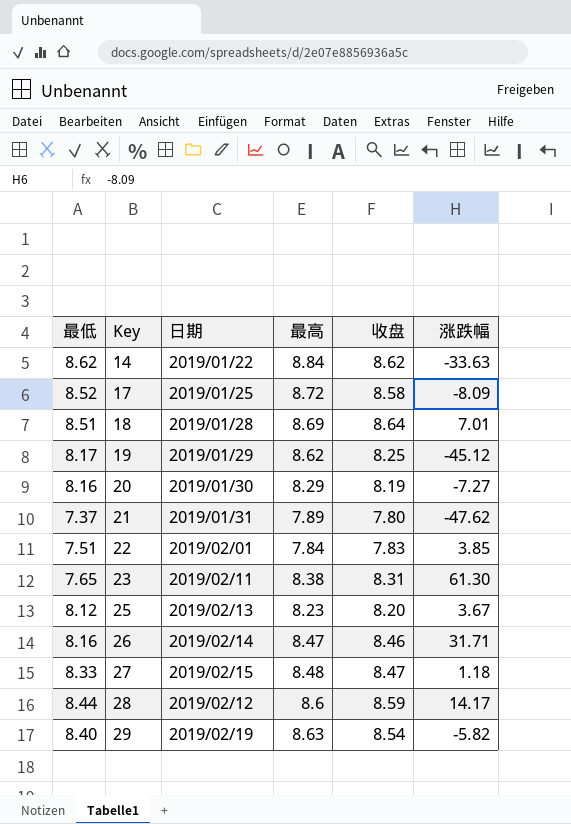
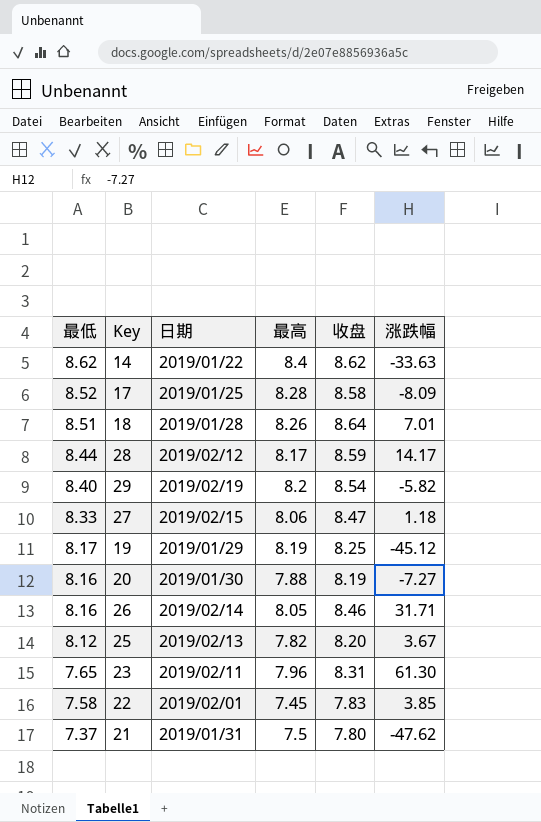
row order: Key ascending -> 最低 descending
14 | 最高: 8.84 -> 8.4
17 | 最高: 8.72 -> 8.28
18 | 最高: 8.69 -> 8.26
28 | 最高: 8.6 -> 8.17
29 | 最高: 8.63 -> 8.2
27 | 最高: 8.48 -> 8.06
19 | 最高: 8.62 -> 8.19
20 | 最高: 8.29 -> 7.88
26 | 最高: 8.47 -> 8.05
25 | 最高: 8.23 -> 7.82
23 | 最高: 8.38 -> 7.96
22 | 最低: 7.51 -> 7.58
22 | 最高: 7.84 -> 7.45
21 | 最高: 7.89 -> 7.5

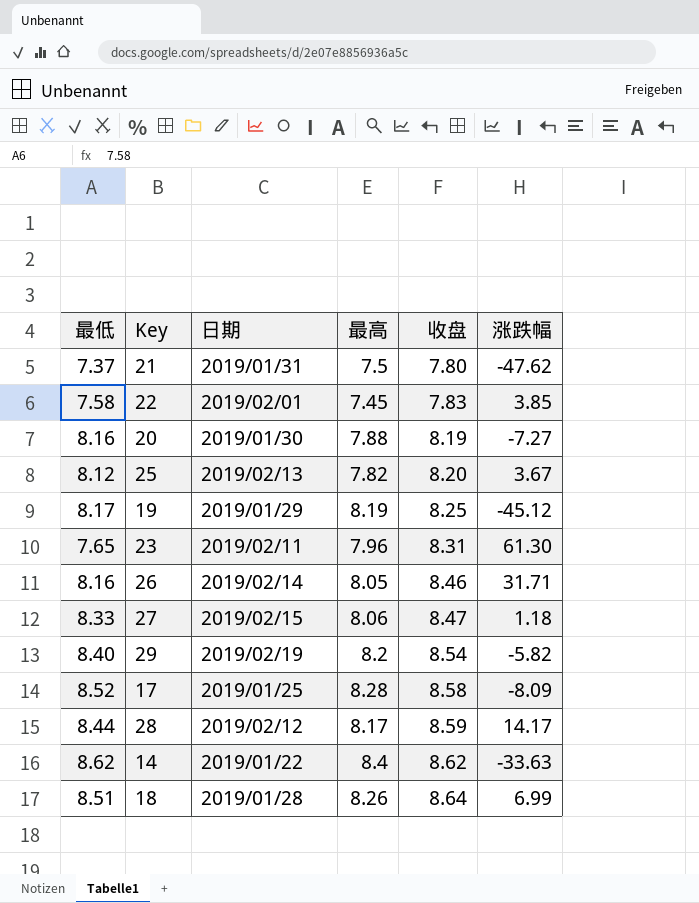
row order: 最低 descending -> 收盘 ascending
18 | 涨跌幅: 7.01 -> 6.99

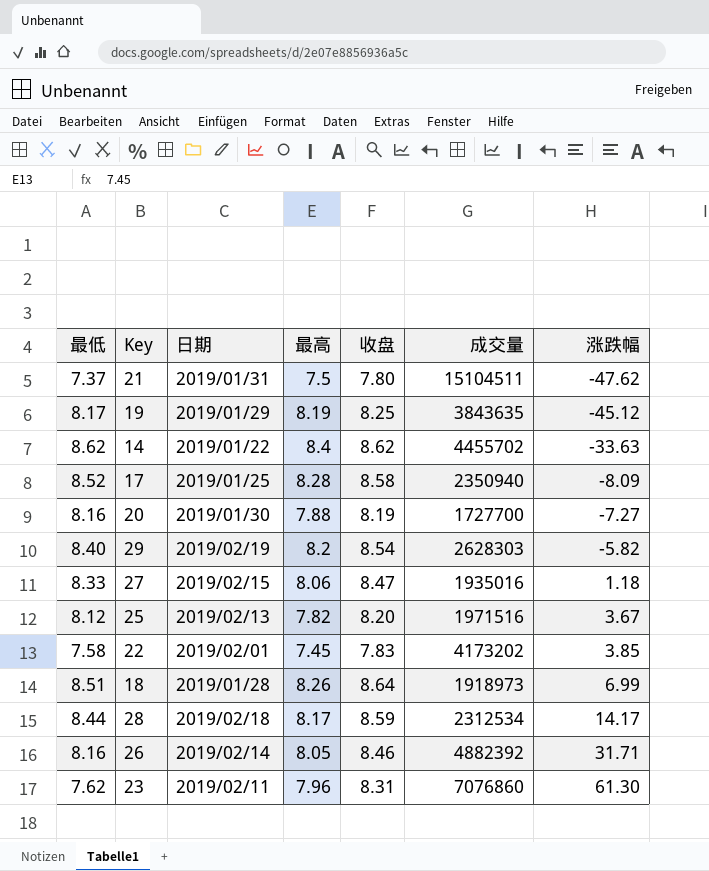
row order: 收盘 ascending -> 涨跌幅 ascending
column 成交量 | position: none -> 6
28 | 日期: 2019/02/12 -> 2019/02/18
23 | 最低: 7.65 -> 7.62

